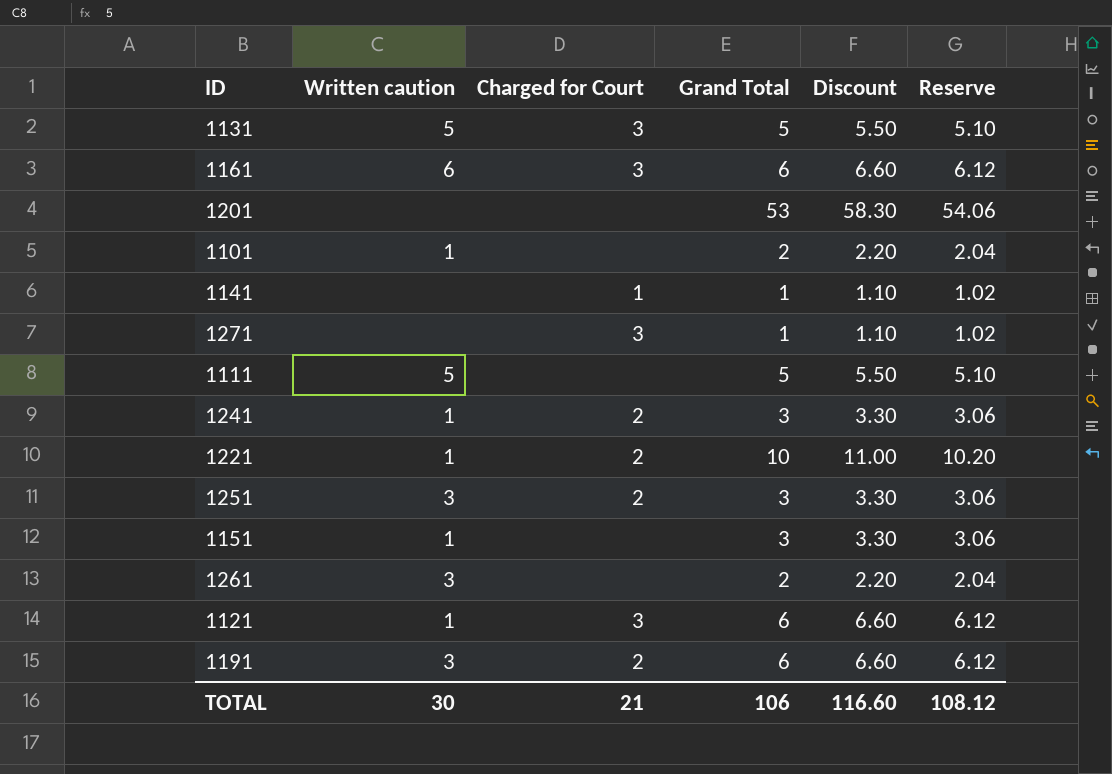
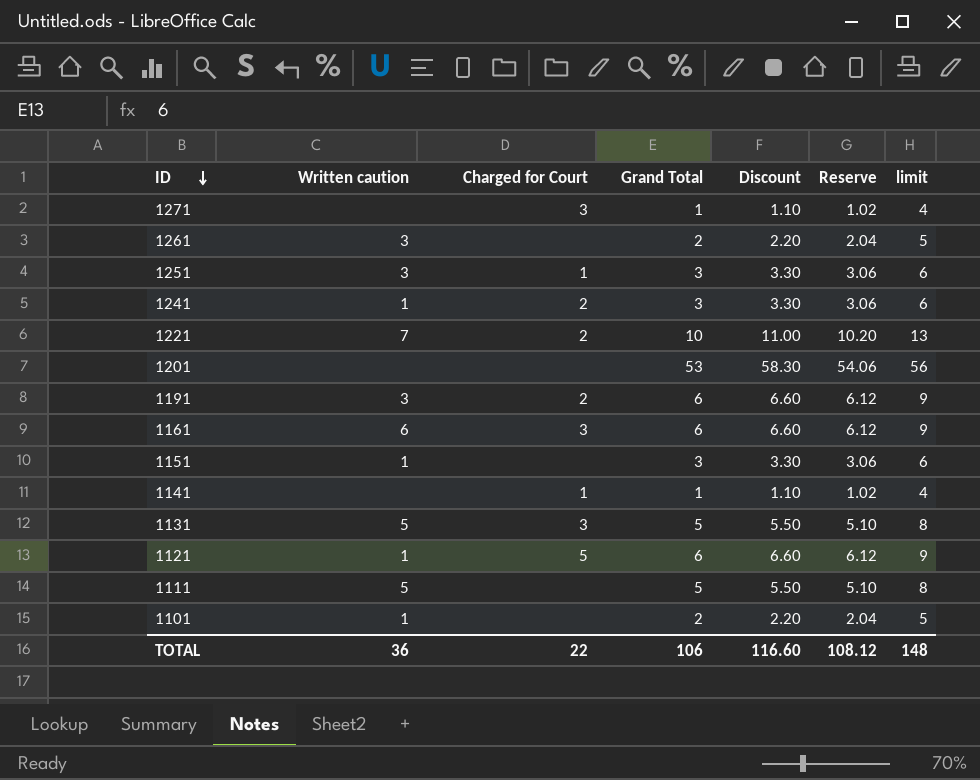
row order: none -> ID descending
column limit | formula: none -> [Grand Total] + 3
1251 | Charged for Court: 2 -> 1
1221 | Written caution: 1 -> 7
1121 | Charged for Court: 3 -> 5
TOTAL | Written caution: 30 -> 36
TOTAL | Charged for Court: 21 -> 22

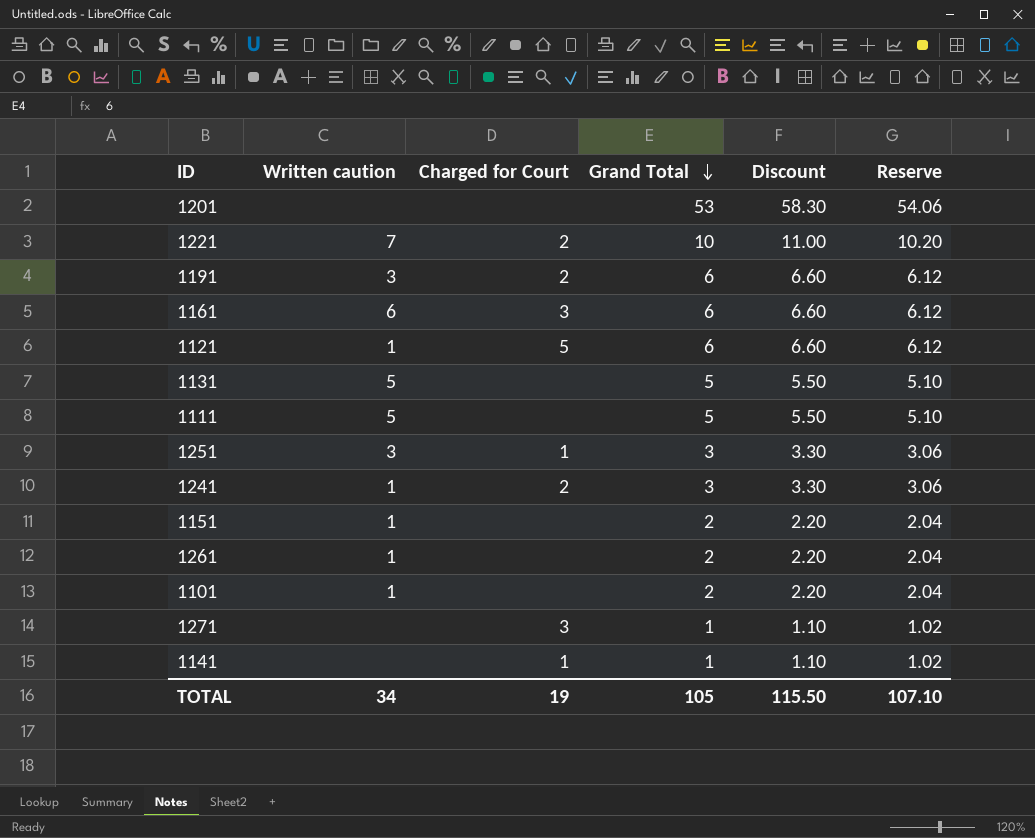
row order: ID descending -> Grand Total descending
column limit | formula: [Grand Total] + 3 -> none
1131 | Charged for Court: 3 -> none
1151 | Grand Total: 3 -> 2
1151 | Discount: 3.30 -> 2.20
1151 | Reserve: 3.06 -> 2.04
1261 | Written caution: 3 -> 1
TOTAL | Written caution: 36 -> 34
TOTAL | Charged for Court: 22 -> 19
TOTAL | Grand Total: 106 -> 105
TOTAL | Discount: 116.60 -> 115.50
TOTAL | Reserve: 108.12 -> 107.10

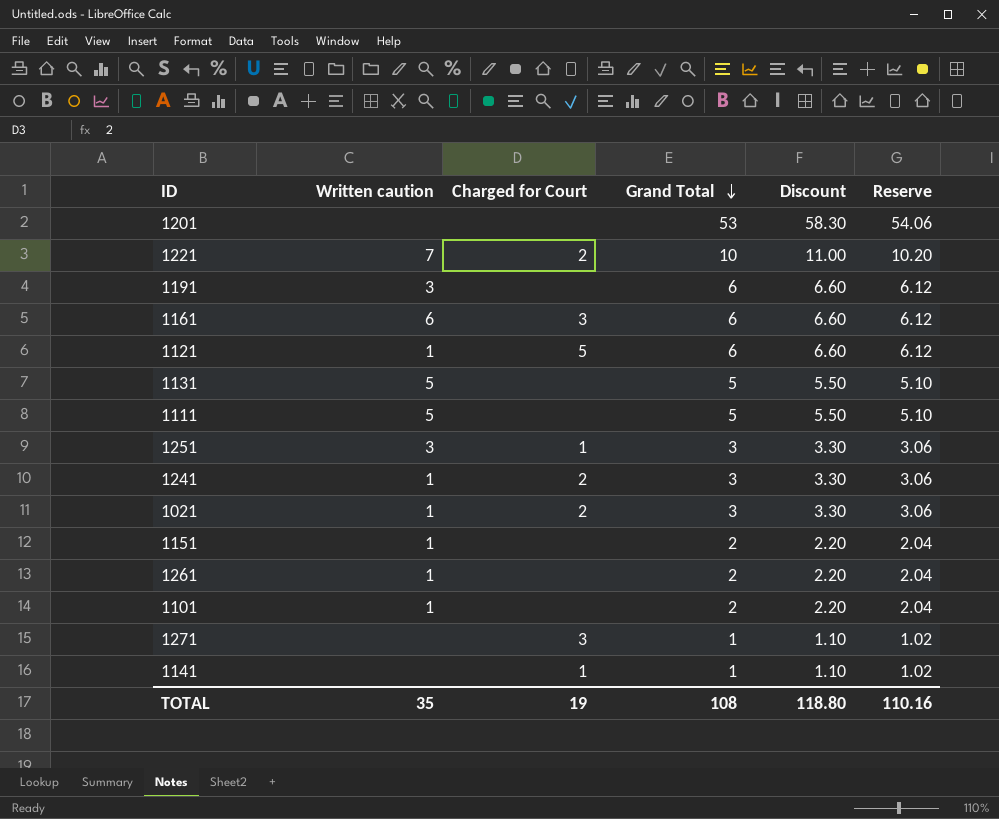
1191 | Charged for Court: 2 -> none
row 1021: none -> 1 | 2 | 3 | 3.30 | 3.06
TOTAL | Written caution: 34 -> 35
TOTAL | Grand Total: 105 -> 108
TOTAL | Discount: 115.50 -> 118.80
TOTAL | Reserve: 107.10 -> 110.16

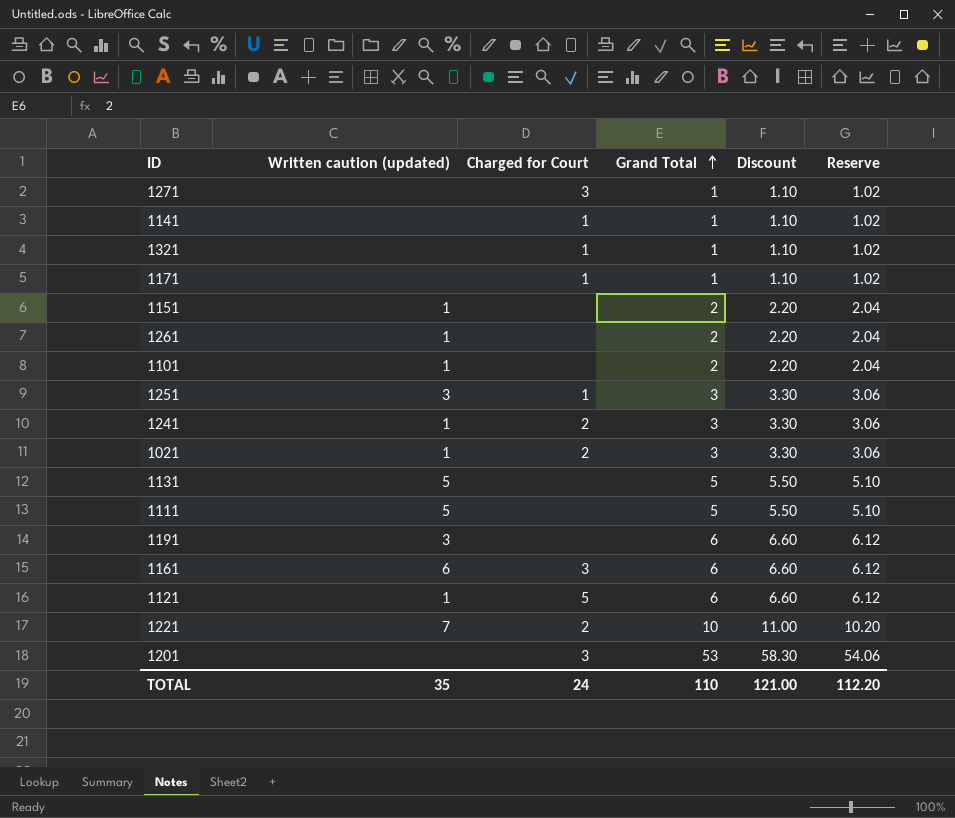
row order: Grand Total descending -> Grand Total ascending
column name: Written caution -> Written caution (updated)
row 1321: none -> none | 1 | 1 | 1.10 | 1.02
row 1171: none -> none | 1 | 1 | 1.10 | 1.02
1201 | Charged for Court: none -> 3
TOTAL | Charged for Court: 19 -> 24
TOTAL | Grand Total: 108 -> 110
TOTAL | Discount: 118.80 -> 121.00
TOTAL | Reserve: 110.16 -> 112.20

